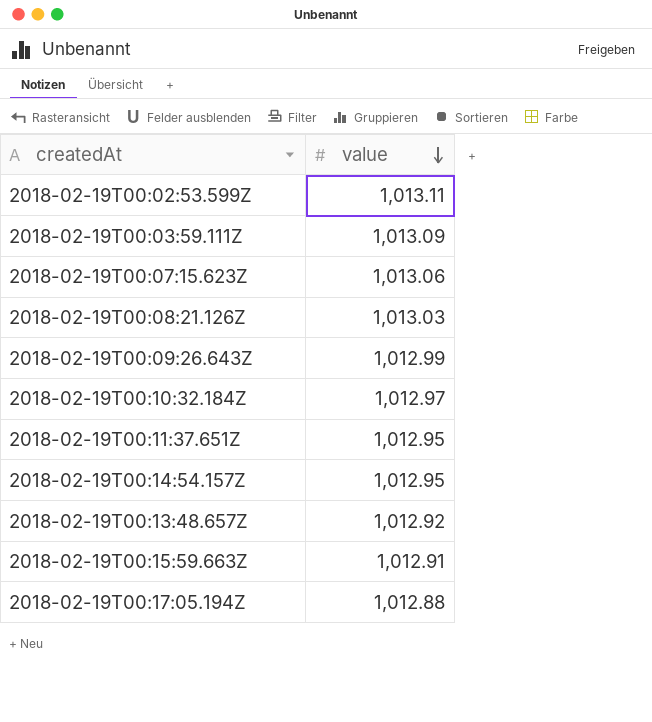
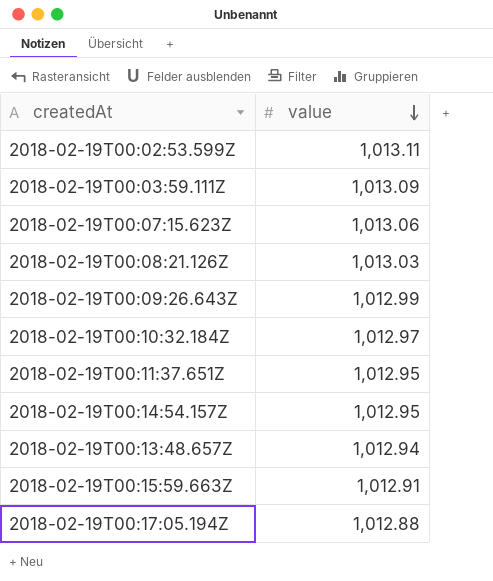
2018-02-19T00:13:48.657Z | value: 1,012.92 -> 1,012.94

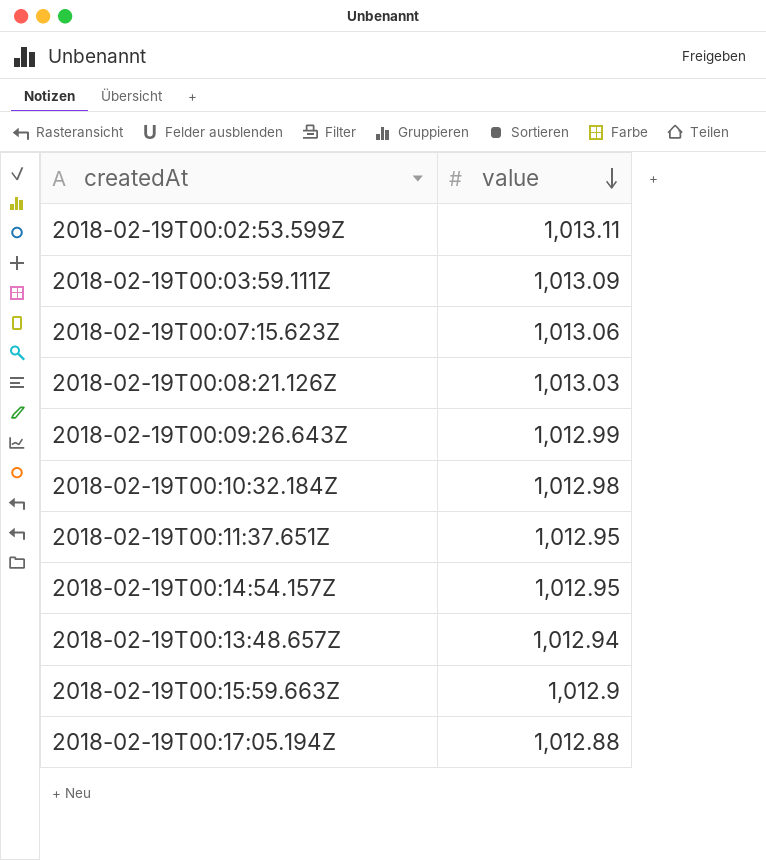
2018-02-19T00:10:32.184Z | value: 1,012.97 -> 1,012.98
2018-02-19T00:15:59.663Z | value: 1,012.91 -> 1,012.9

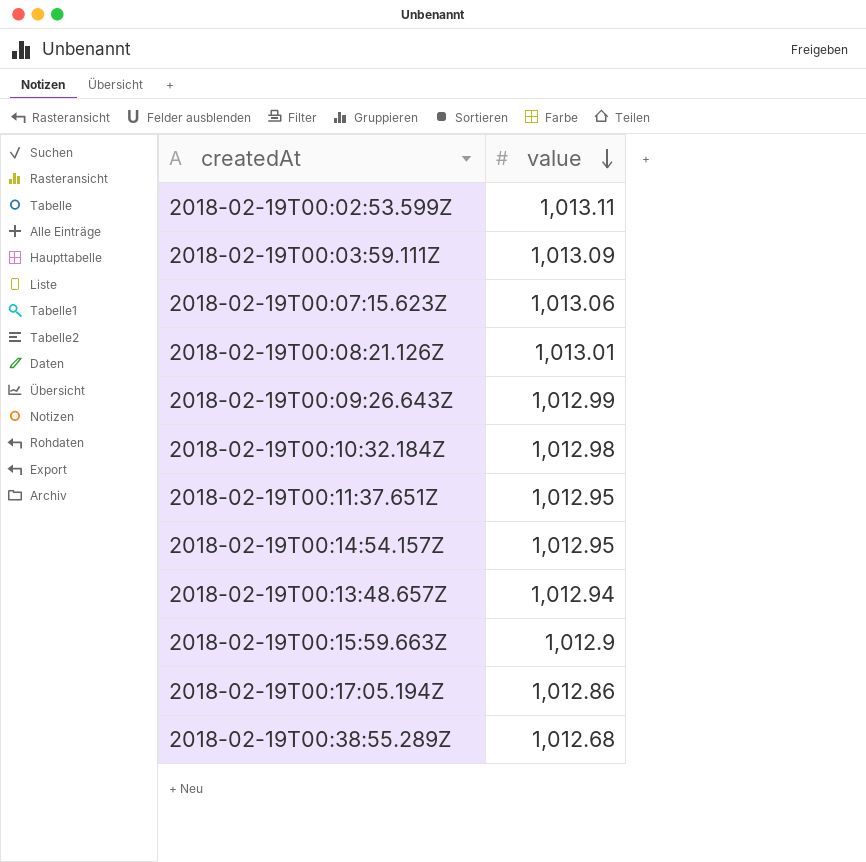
2018-02-19T00:08:21.126Z | value: 1,013.03 -> 1,013.01
2018-02-19T00:17:05.194Z | value: 1,012.88 -> 1,012.86
row 2018-02-19T00:38:55.289Z: none -> 1,012.68

